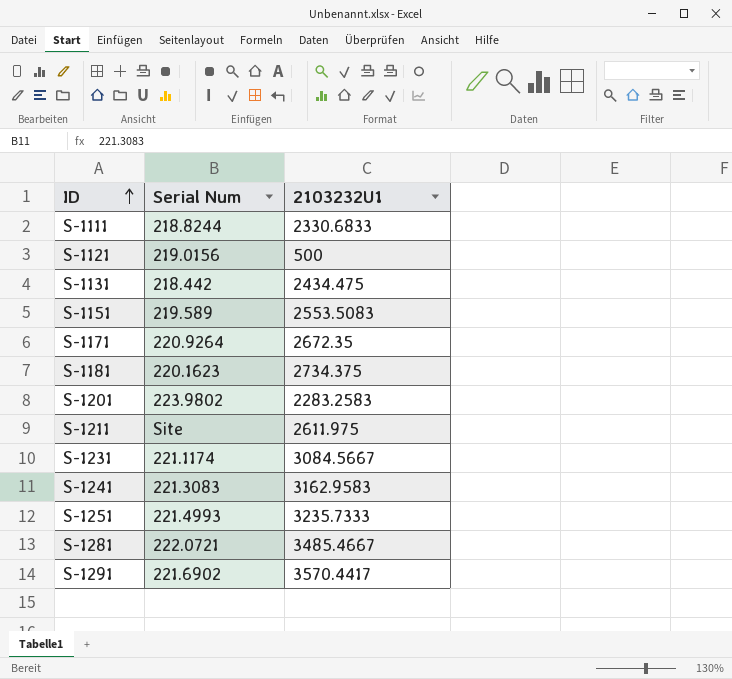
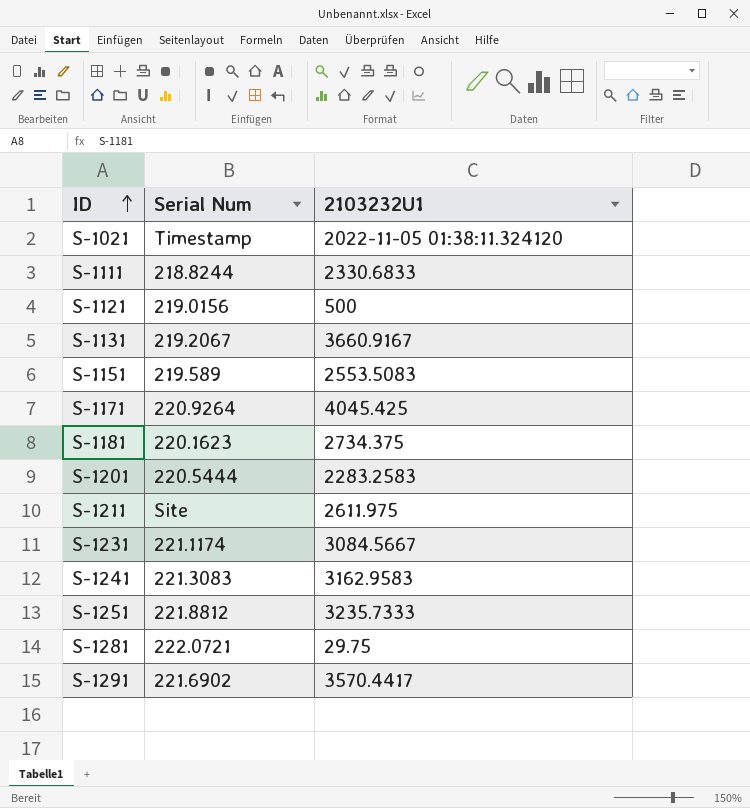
row S-1021: none -> Timestamp | 2022-11-05 01:38:11.324120
S-1131 | Serial Num: 218.442 -> 219.2067
S-1131 | 2103232U1: 2434.475 -> 3660.9167
S-1171 | 2103232U1: 2672.35 -> 4045.425
S-1201 | Serial Num: 223.9802 -> 220.5444
S-1251 | Serial Num: 221.4993 -> 221.8812
S-1281 | 2103232U1: 3485.4667 -> 29.75

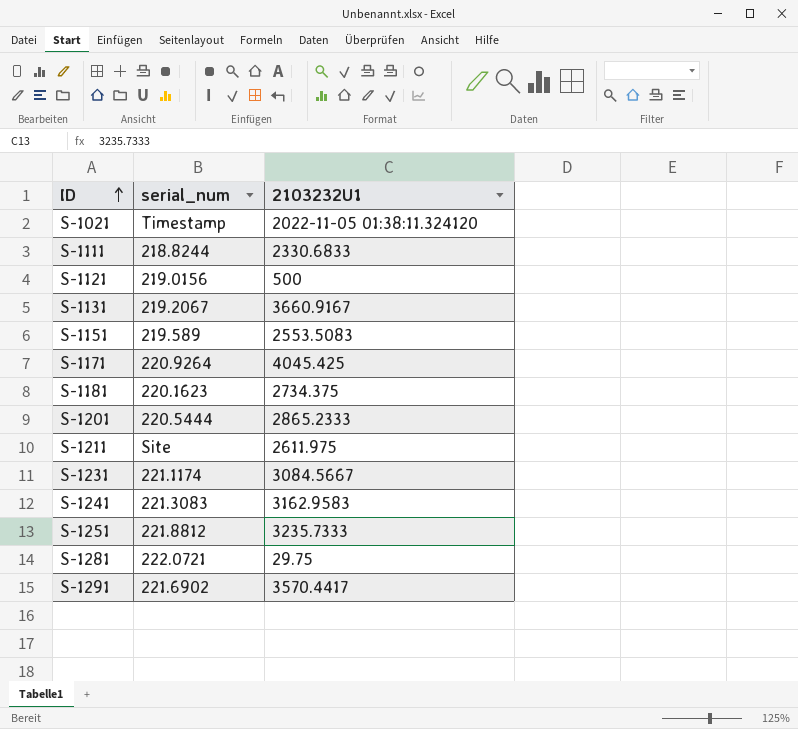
column name: Serial Num -> serial_num
S-1201 | 2103232U1: 2283.2583 -> 2865.2333

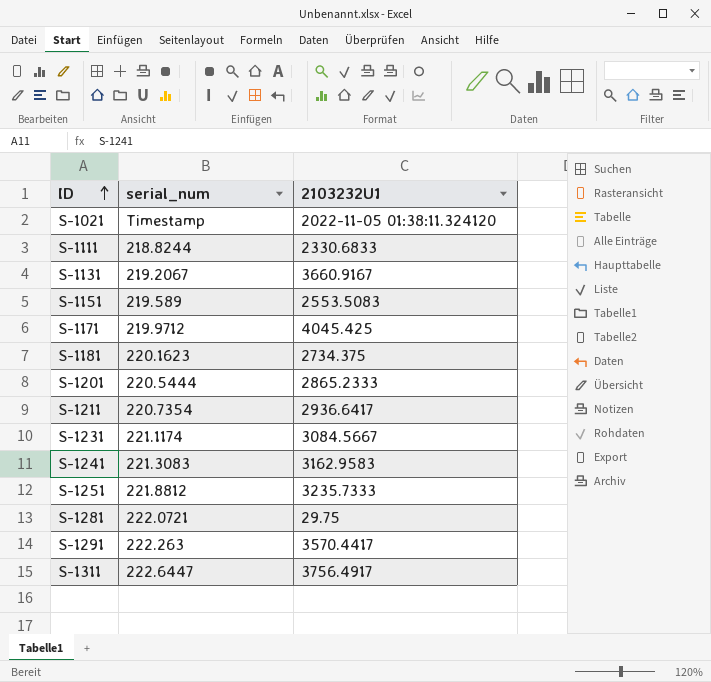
row S-1121: 219.0156 | 500 -> none
S-1171 | serial_num: 220.9264 -> 219.9712
S-1211 | serial_num: Site -> 220.7354
S-1211 | 2103232U1: 2611.975 -> 2936.6417
S-1291 | serial_num: 221.6902 -> 222.263
row S-1311: none -> 222.6447 | 3756.4917

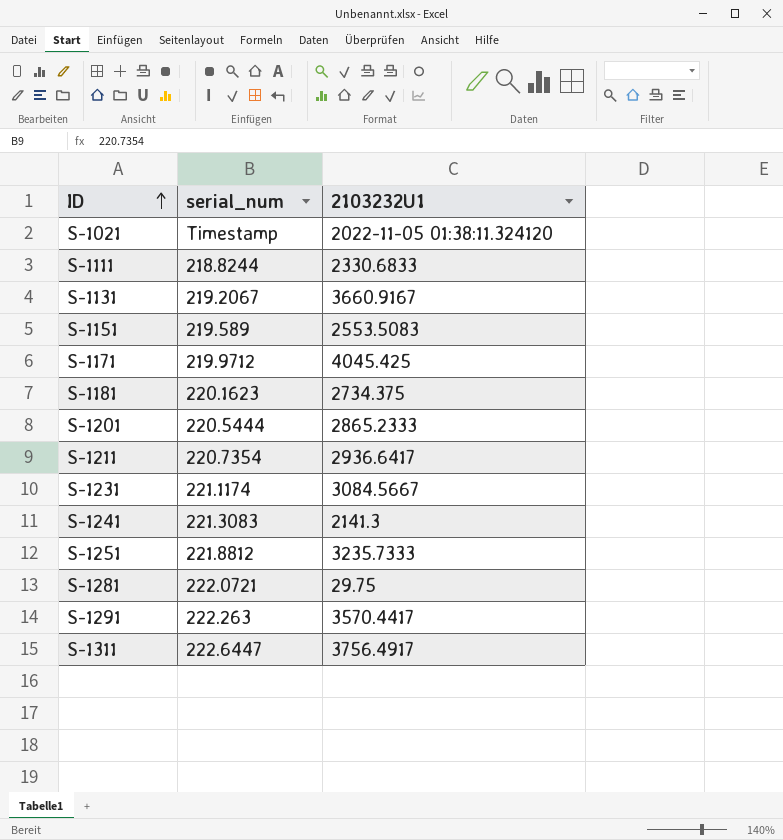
S-1241 | 2103232U1: 3162.9583 -> 2141.3

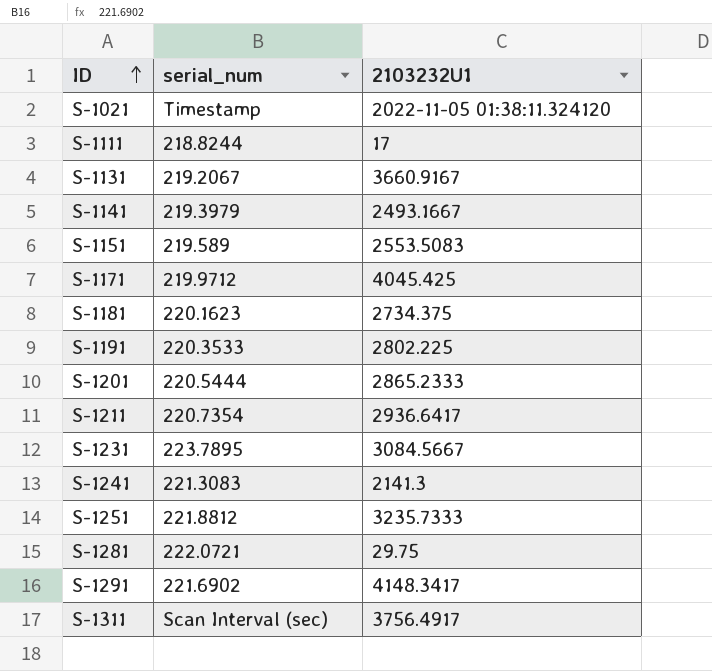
S-1111 | 2103232U1: 2330.6833 -> 17
row S-1141: none -> 219.3979 | 2493.1667
row S-1191: none -> 220.3533 | 2802.225
S-1231 | serial_num: 221.1174 -> 223.7895
S-1291 | serial_num: 222.263 -> 221.6902
S-1291 | 2103232U1: 3570.4417 -> 4148.3417
S-1311 | serial_num: 222.6447 -> Scan Interval (sec)

